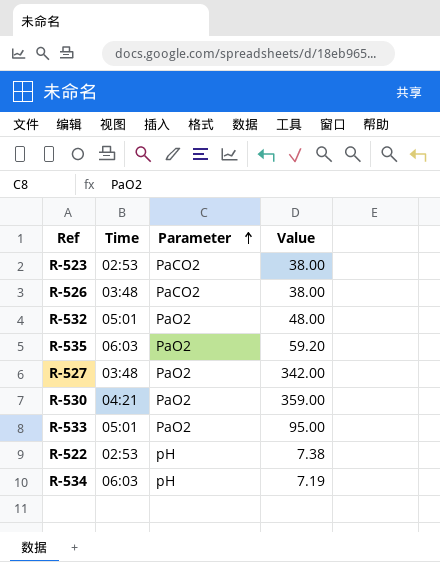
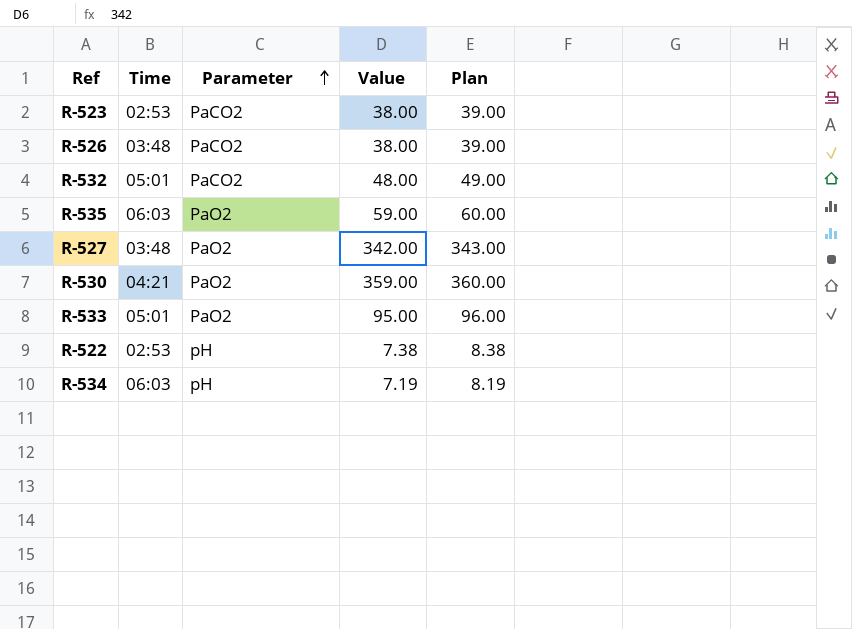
column Plan | formula: none -> [Value] + 1
R-532 | Parameter: PaO2 -> PaCO2
R-535 | Value: 59.20 -> 59.00

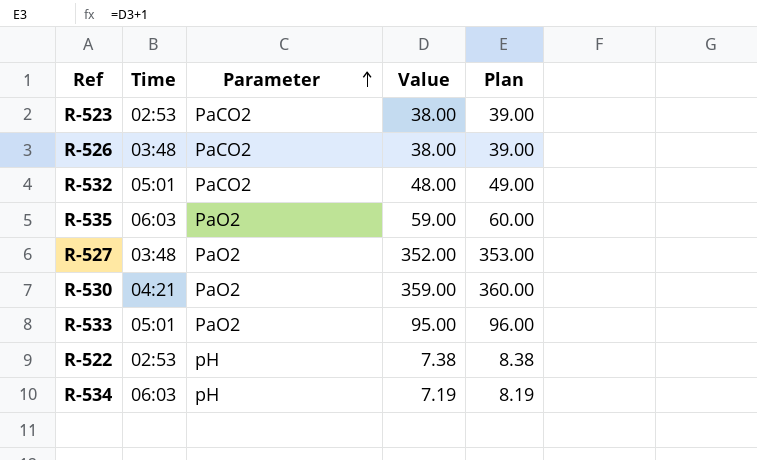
R-527 | Value: 342.00 -> 352.00
R-527 | Plan: 343.00 -> 353.00

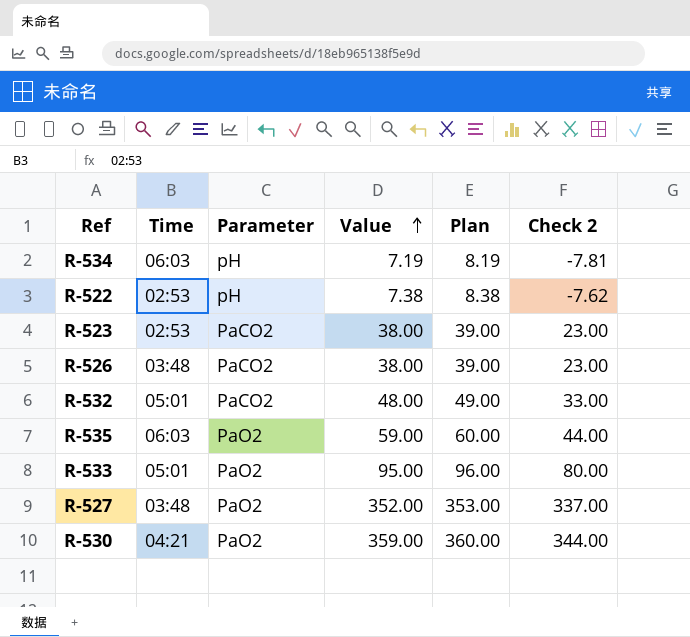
row order: Parameter ascending -> Value ascending
column Check 2 | formula: none -> [Value] - 15

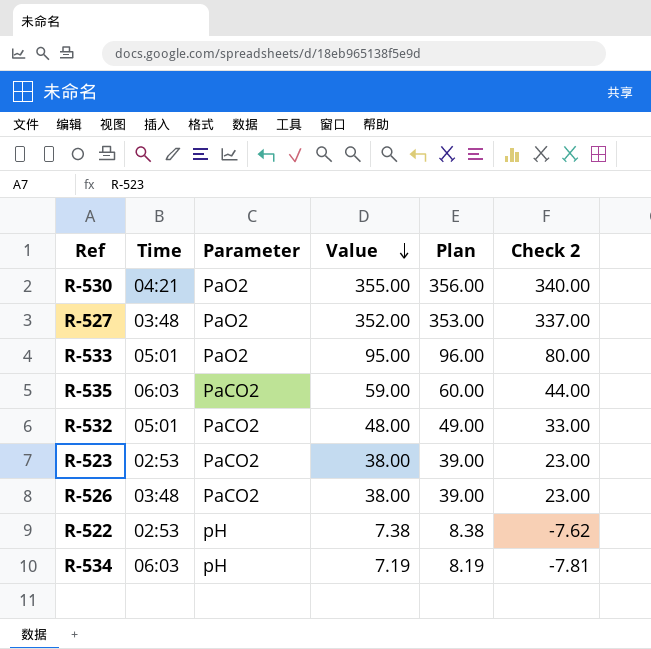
row order: Value ascending -> Value descending
R-530 | Value: 359.00 -> 355.00
R-530 | Plan: 360.00 -> 356.00
R-530 | Check 2: 344.00 -> 340.00
R-535 | Parameter: PaO2 -> PaCO2

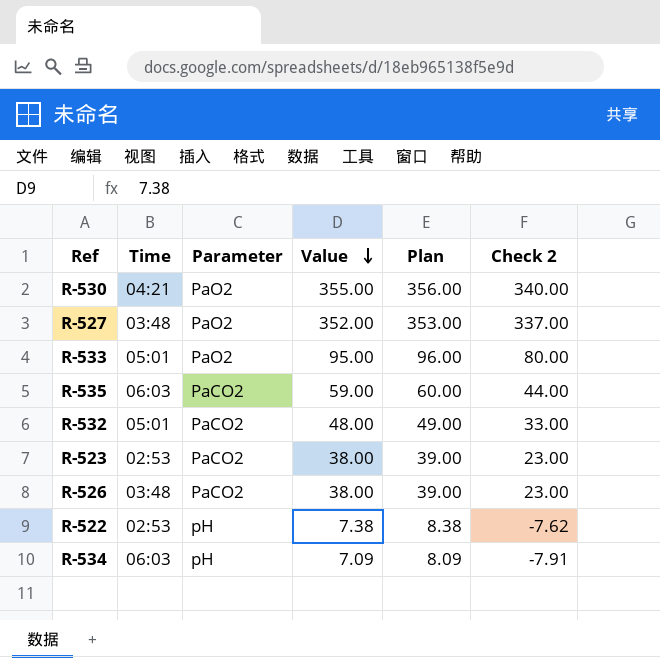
R-534 | Value: 7.19 -> 7.09
R-534 | Plan: 8.19 -> 8.09
R-534 | Check 2: -7.81 -> -7.91

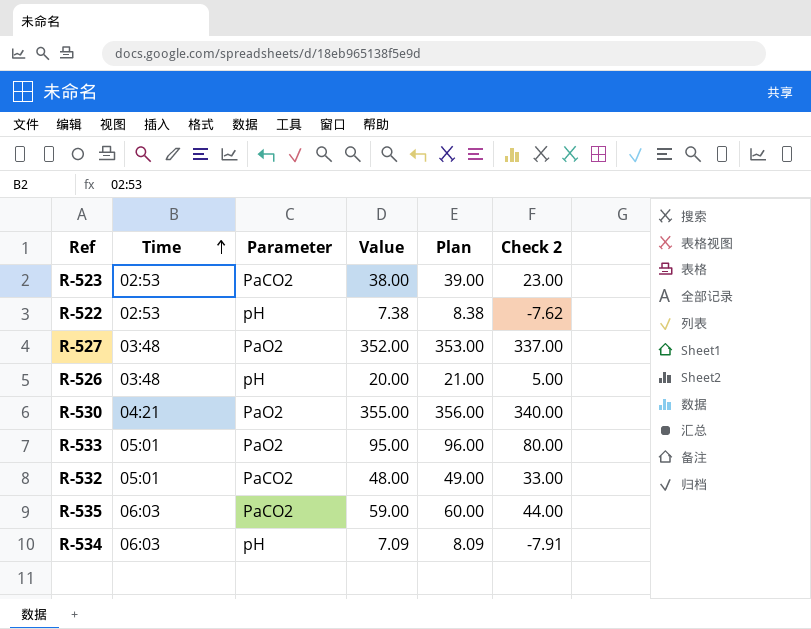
row order: Value descending -> Time ascending
R-526 | Parameter: PaCO2 -> pH
R-526 | Value: 38.00 -> 20.00
R-526 | Plan: 39.00 -> 21.00
R-526 | Check 2: 23.00 -> 5.00

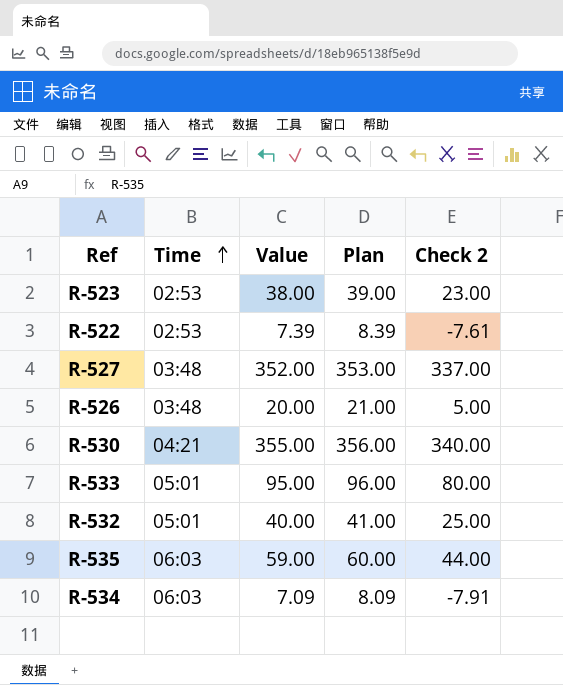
column Parameter | position: 3 -> none
R-522 | Value: 7.38 -> 7.39
R-522 | Plan: 8.38 -> 8.39
R-522 | Check 2: -7.62 -> -7.61
R-532 | Value: 48.00 -> 40.00
R-532 | Plan: 49.00 -> 41.00
R-532 | Check 2: 33.00 -> 25.00

